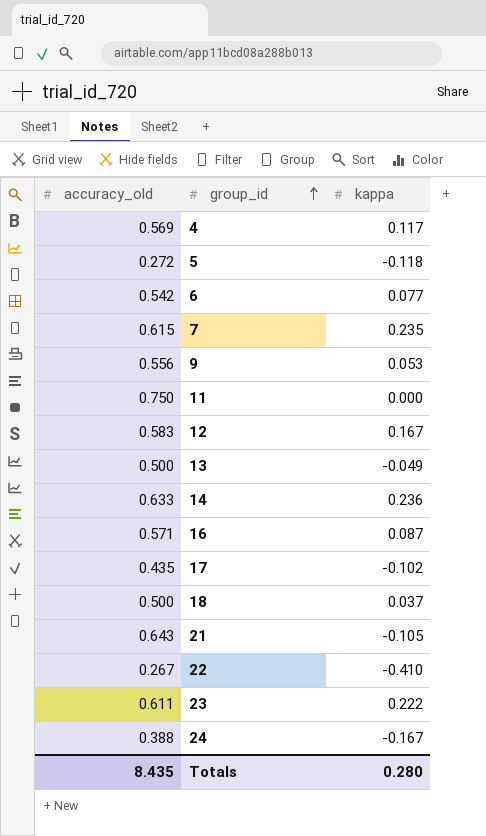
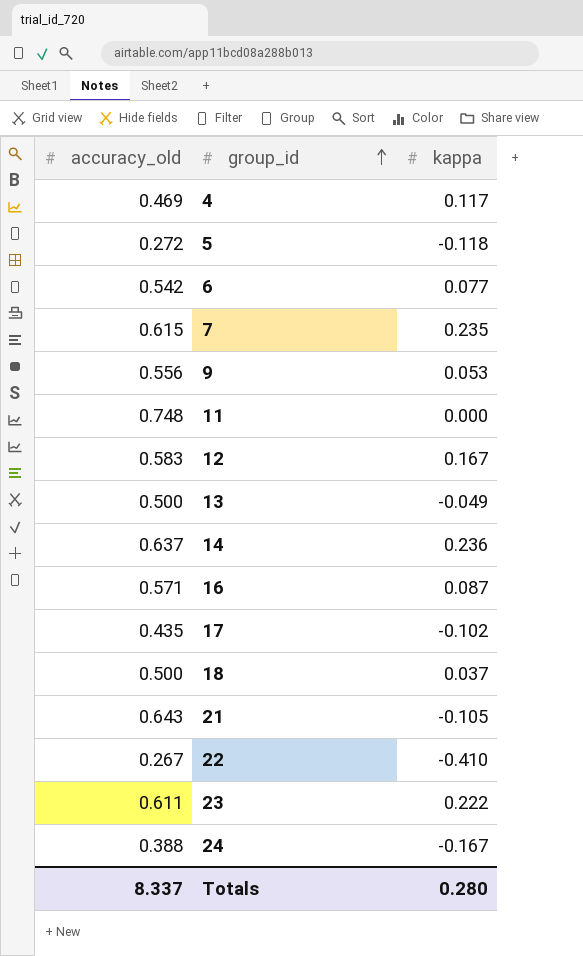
4 | accuracy_old: 0.569 -> 0.469
11 | accuracy_old: 0.750 -> 0.748
14 | accuracy_old: 0.633 -> 0.637
Totals | accuracy_old: 8.435 -> 8.337

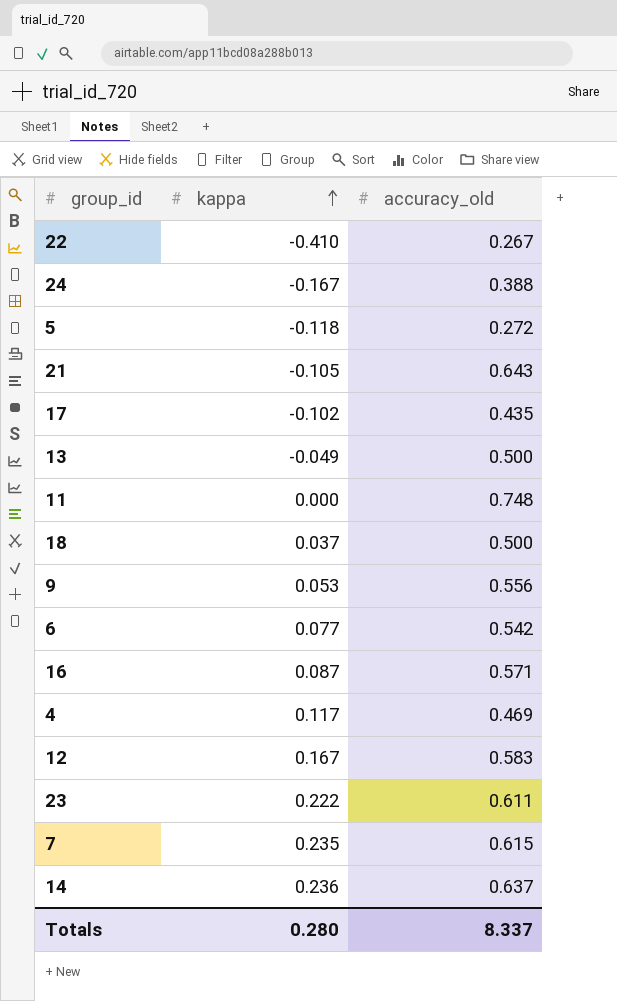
row order: group_id ascending -> kappa ascending
column accuracy_old | position: 1 -> 3

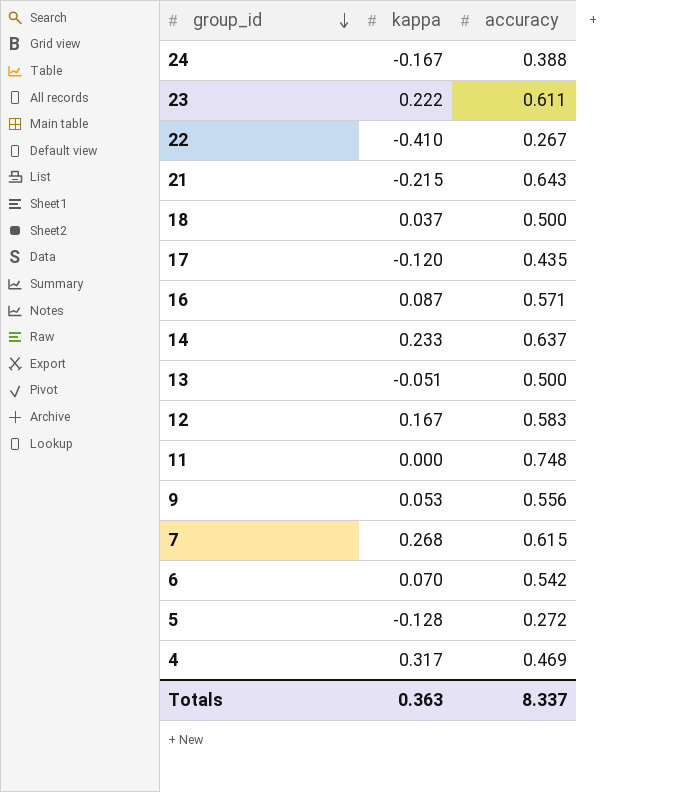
row order: kappa ascending -> group_id descending
column name: accuracy_old -> accuracy
21 | kappa: -0.105 -> -0.215
17 | kappa: -0.102 -> -0.120
14 | kappa: 0.236 -> 0.233
13 | kappa: -0.049 -> -0.051
7 | kappa: 0.235 -> 0.268
6 | kappa: 0.077 -> 0.070
5 | kappa: -0.118 -> -0.128
4 | kappa: 0.117 -> 0.317
Totals | kappa: 0.280 -> 0.363

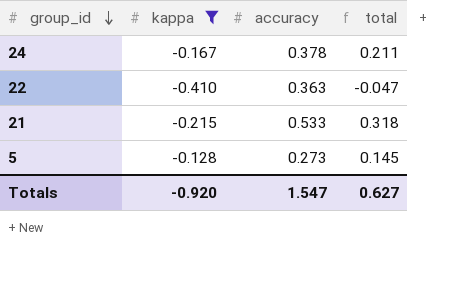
filter: none -> kappa <= -0.128
column total | formula: none -> [kappa] + [accuracy]
24 | accuracy: 0.388 -> 0.378
22 | accuracy: 0.267 -> 0.363
21 | accuracy: 0.643 -> 0.533
5 | accuracy: 0.272 -> 0.273
Totals | kappa: 0.363 -> -0.920
Totals | accuracy: 8.337 -> 1.547

